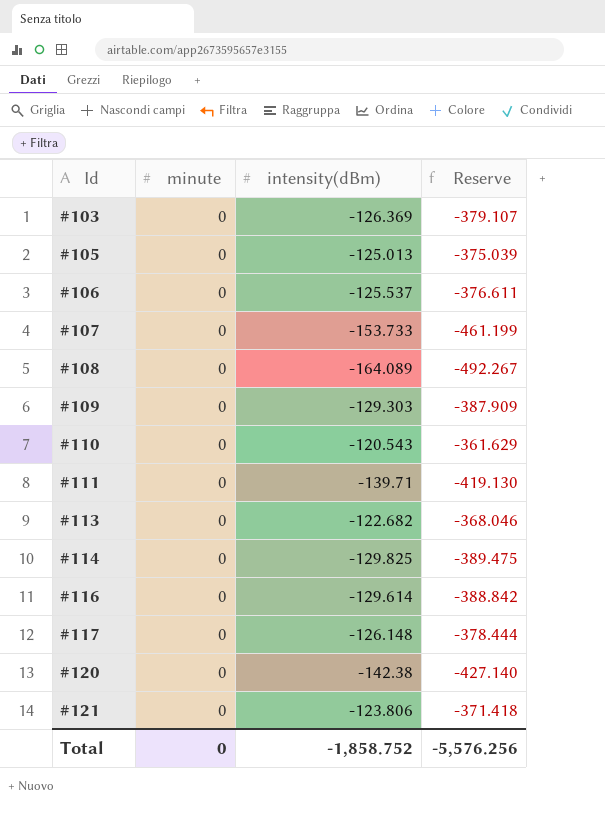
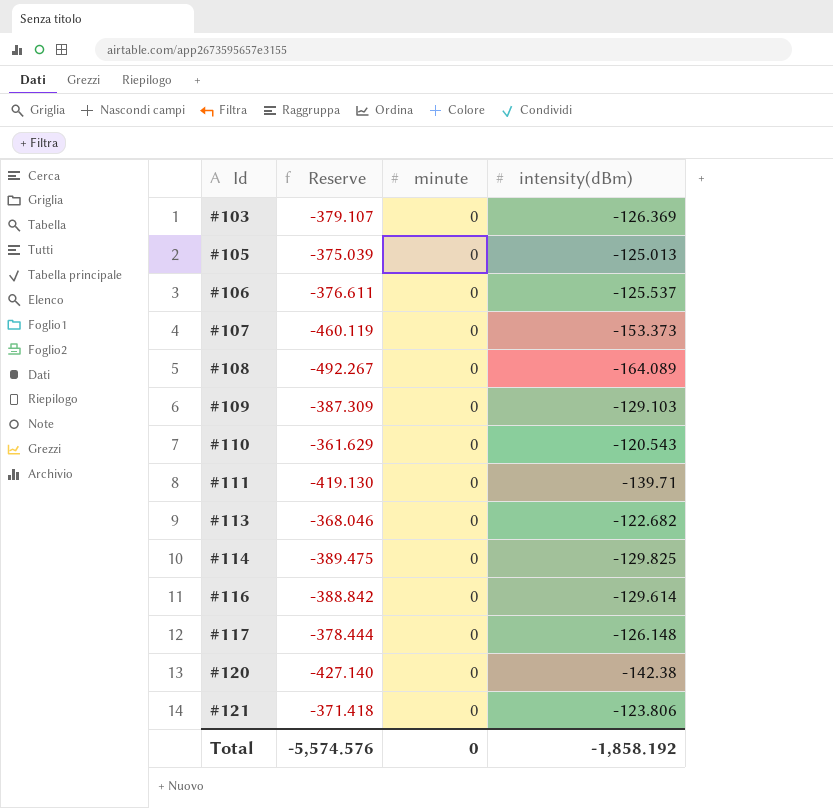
column Reserve | position: 4 -> 2
#107 | Reserve: -461.199 -> -460.119
#107 | intensity(dBm): -153.733 -> -153.373
#109 | Reserve: -387.909 -> -387.309
#109 | intensity(dBm): -129.303 -> -129.103
Total | Reserve: -5,576.256 -> -5,574.576
Total | intensity(dBm): -1,858.752 -> -1,858.192

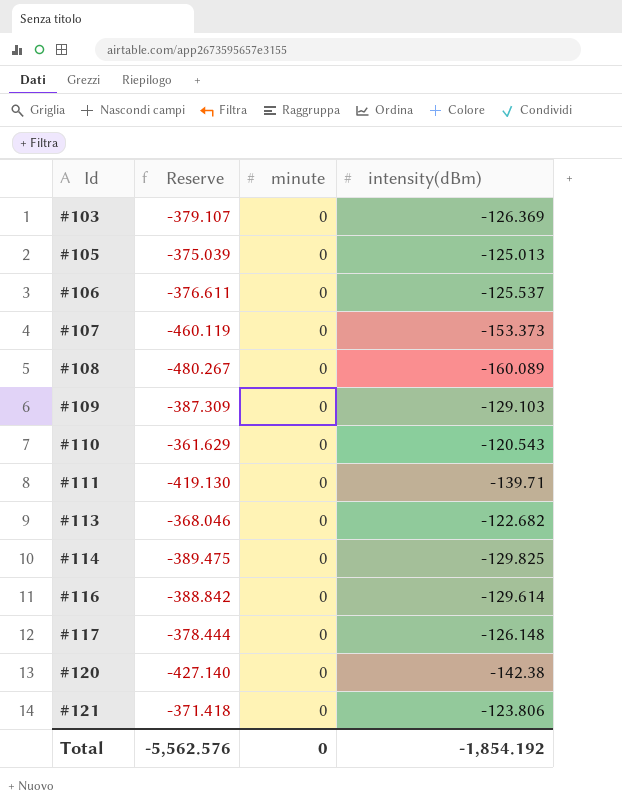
#108 | Reserve: -492.267 -> -480.267
#108 | intensity(dBm): -164.089 -> -160.089
Total | Reserve: -5,574.576 -> -5,562.576
Total | intensity(dBm): -1,858.192 -> -1,854.192

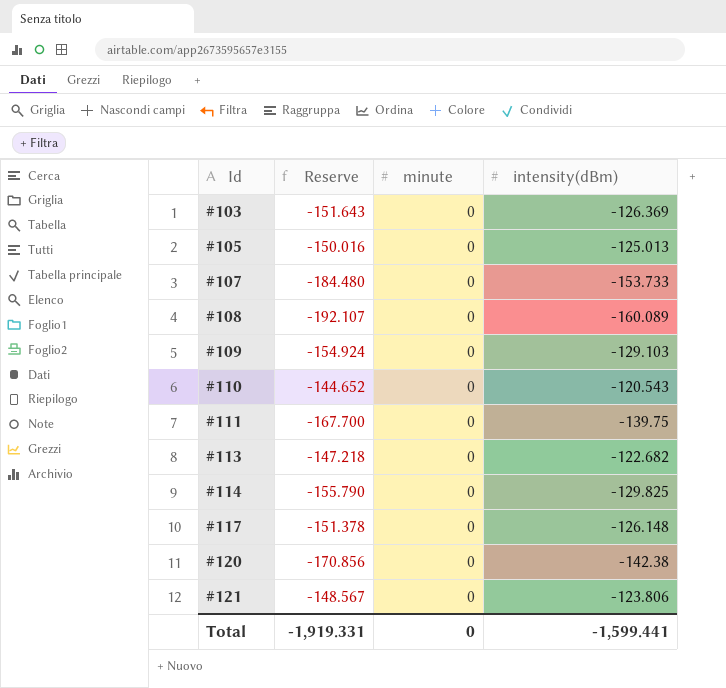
column Reserve | formula: [intensity(dBm)] * 3 -> [intensity(dBm)] * 1.2
row #106: -376.611 | 0 | -125.537 -> none
row #116: -388.842 | 0 | -129.614 -> none
#107 | intensity(dBm): -153.373 -> -153.733
#111 | intensity(dBm): -139.71 -> -139.75
Total | Reserve: -5,562.576 -> -1,919.331
Total | intensity(dBm): -1,854.192 -> -1,599.441

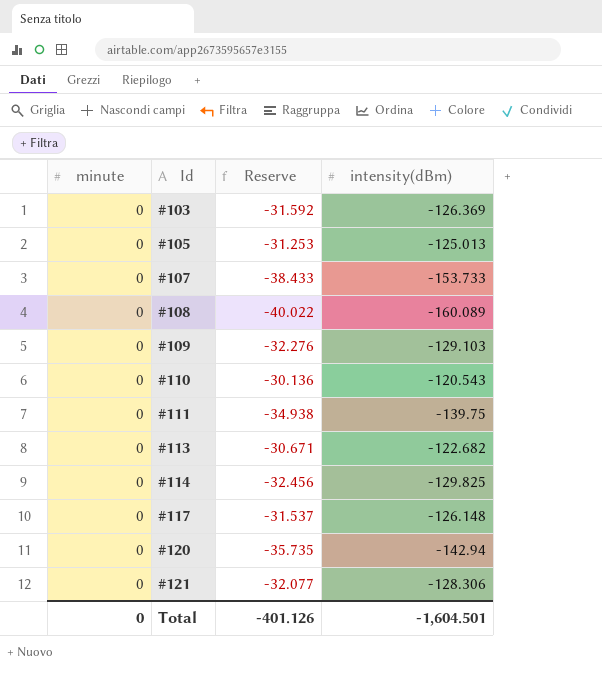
column minute | position: 3 -> 1
column Reserve | formula: [intensity(dBm)] * 1.2 -> [intensity(dBm)] * 0.25
#120 | intensity(dBm): -142.38 -> -142.94
#121 | intensity(dBm): -123.806 -> -128.306
Total | Reserve: -1,919.331 -> -401.126
Total | intensity(dBm): -1,599.441 -> -1,604.501

